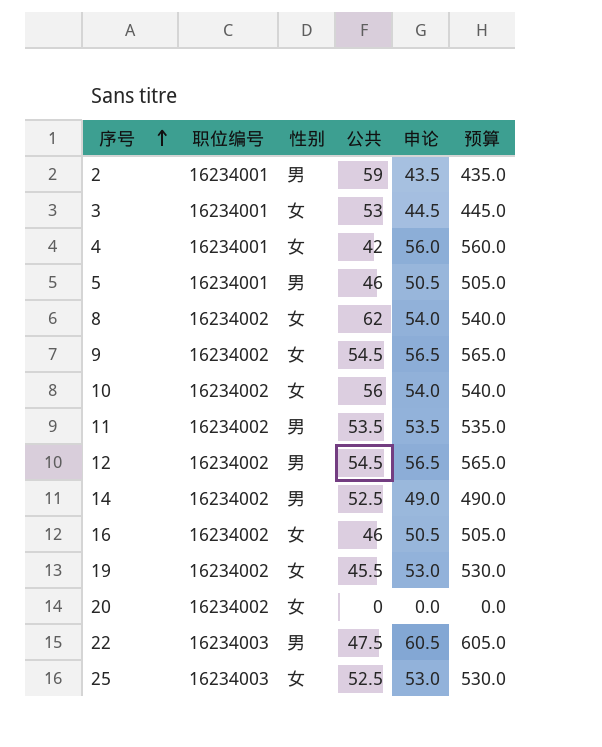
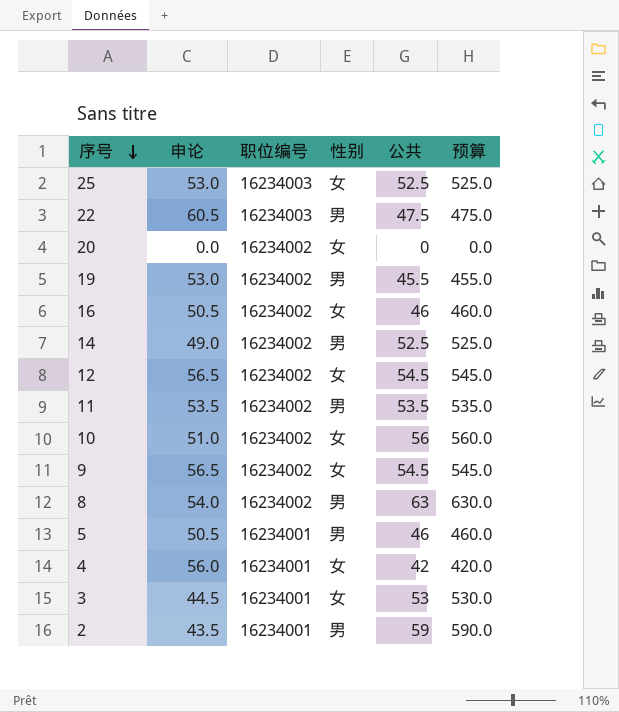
row order: 序号 ascending -> 序号 descending
column 申论 | position: 5 -> 2
column 预算 | formula: [申论] * 10 -> [公共] * 10
19 | 性别: 女 -> 男
12 | 性别: 男 -> 女
10 | 申论: 54.0 -> 51.0
8 | 性别: 女 -> 男
8 | 公共: 62 -> 63

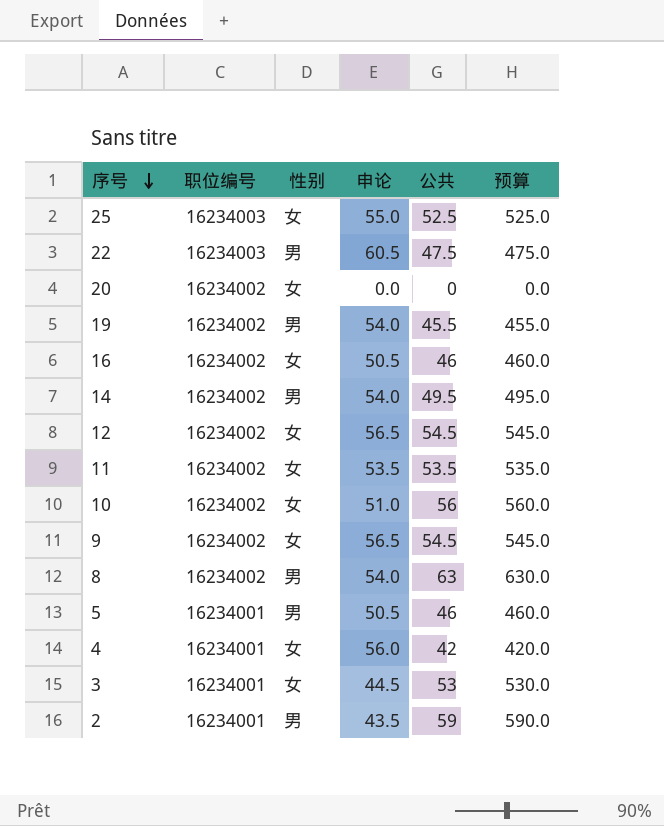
column 申论 | position: 2 -> 4
25 | 申论: 53.0 -> 55.0
19 | 申论: 53.0 -> 54.0
14 | 申论: 49.0 -> 54.0
14 | 公共: 52.5 -> 49.5
14 | 预算: 525.0 -> 495.0
11 | 性别: 男 -> 女

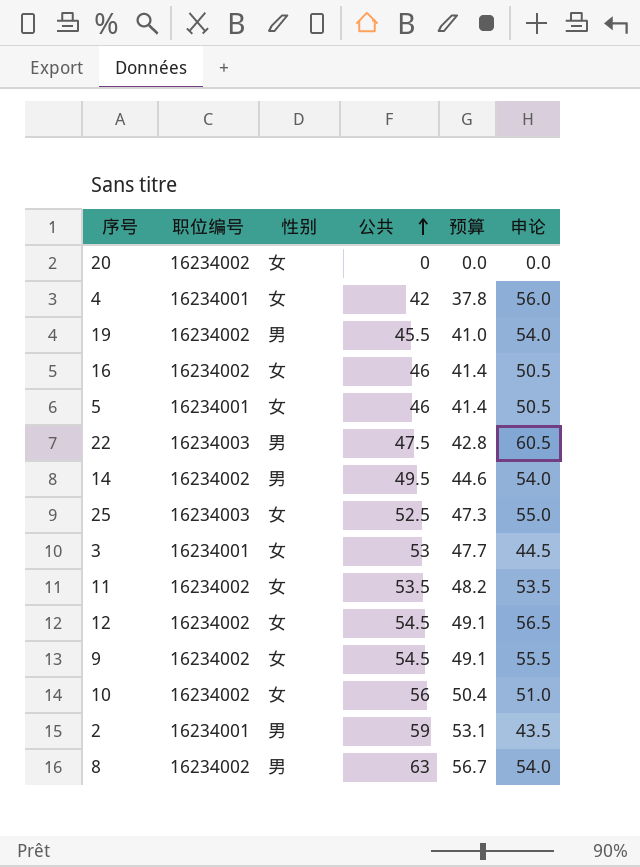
row order: 序号 descending -> 公共 ascending
column 预算 | formula: [公共] * 10 -> [公共] * 0.9
column 申论 | position: 4 -> 6
5 | 性别: 男 -> 女
9 | 申论: 56.5 -> 55.5

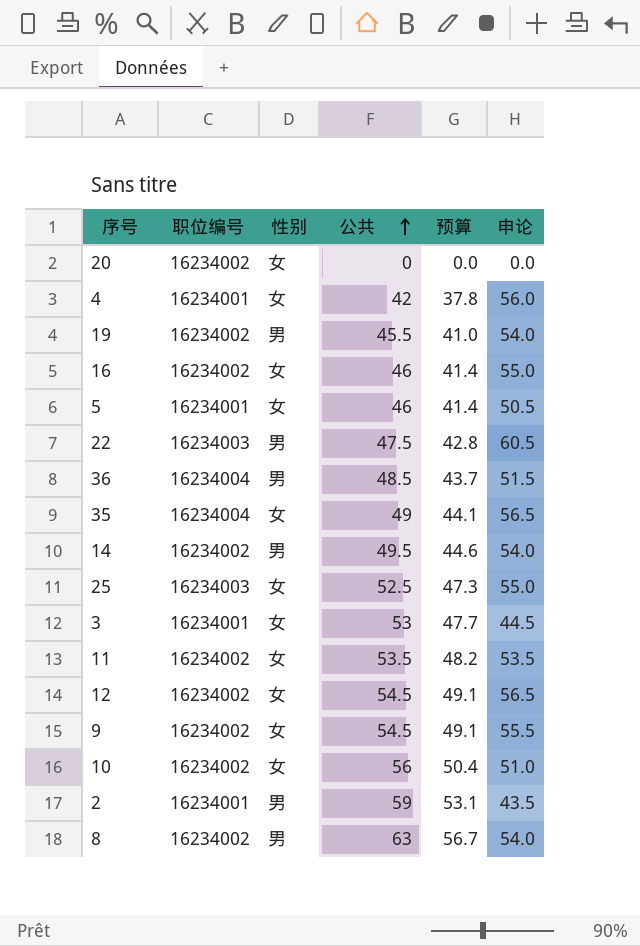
16 | 申论: 50.5 -> 55.0
row 36: none -> 16234004 | 男 | 48.5 | 43.7 | 51.5
row 35: none -> 16234004 | 女 | 49 | 44.1 | 56.5

